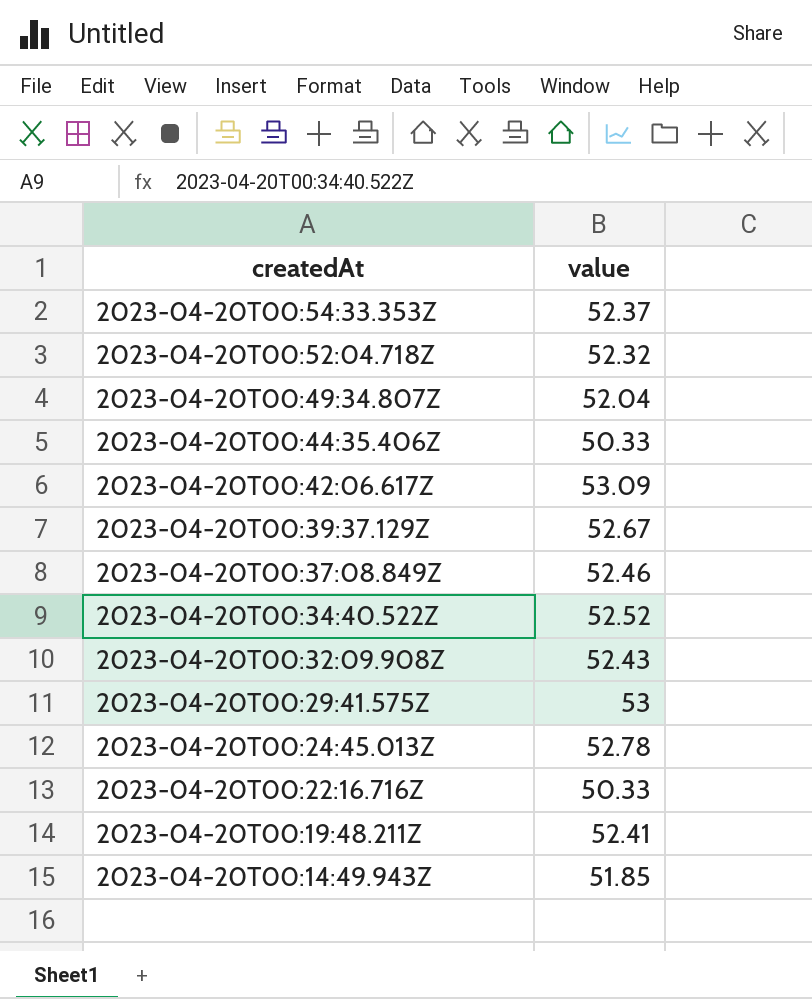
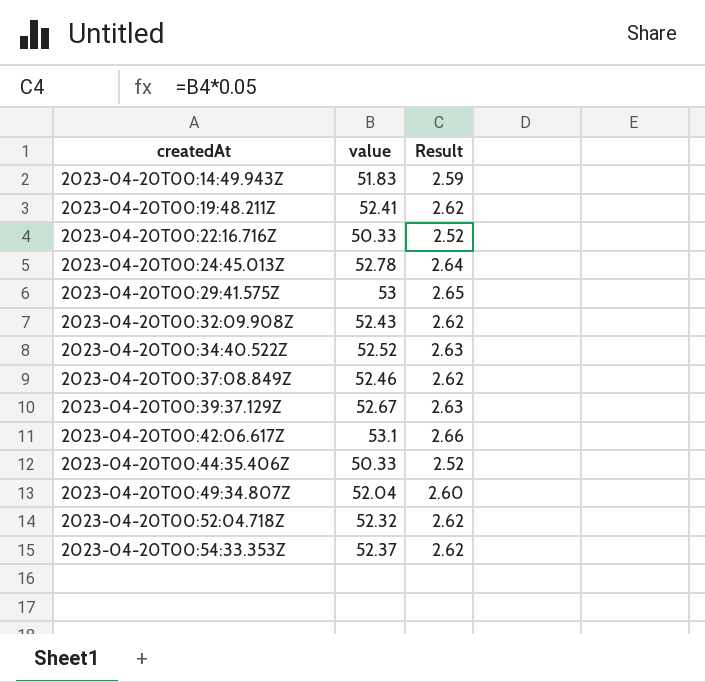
row order: createdAt descending -> createdAt ascending
column Result | formula: none -> [value] * 0.05
2023-04-20T00:14:49.943Z | value: 51.85 -> 51.83
2023-04-20T00:42:06.617Z | value: 53.09 -> 53.1

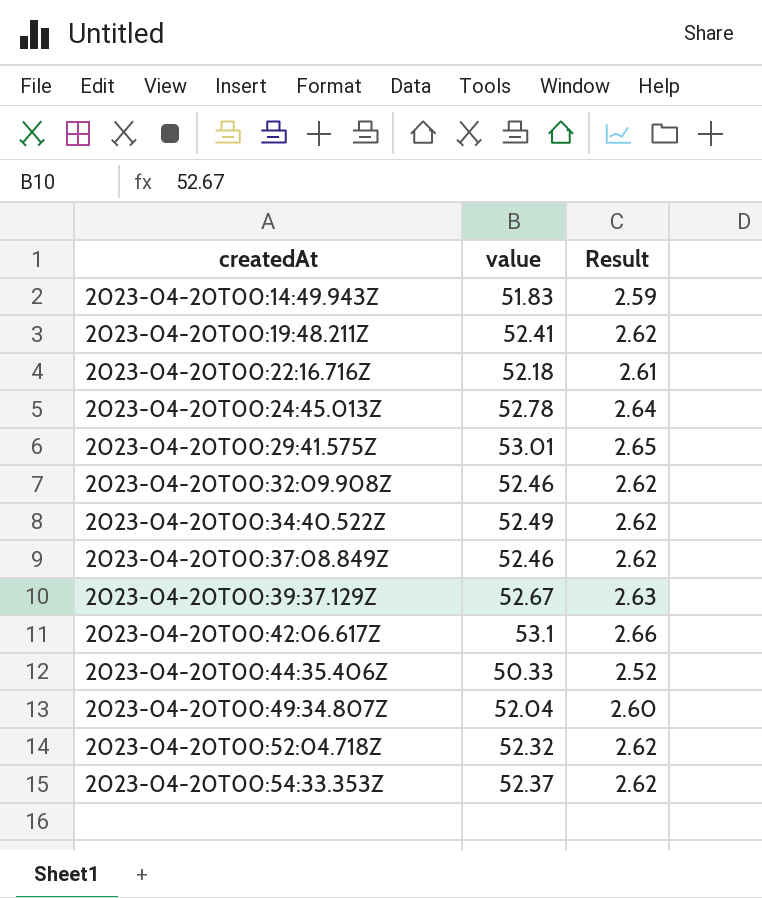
2023-04-20T00:22:16.716Z | value: 50.33 -> 52.18
2023-04-20T00:22:16.716Z | Result: 2.52 -> 2.61
2023-04-20T00:29:41.575Z | value: 53 -> 53.01
2023-04-20T00:32:09.908Z | value: 52.43 -> 52.46
2023-04-20T00:34:40.522Z | value: 52.52 -> 52.49
2023-04-20T00:34:40.522Z | Result: 2.63 -> 2.62

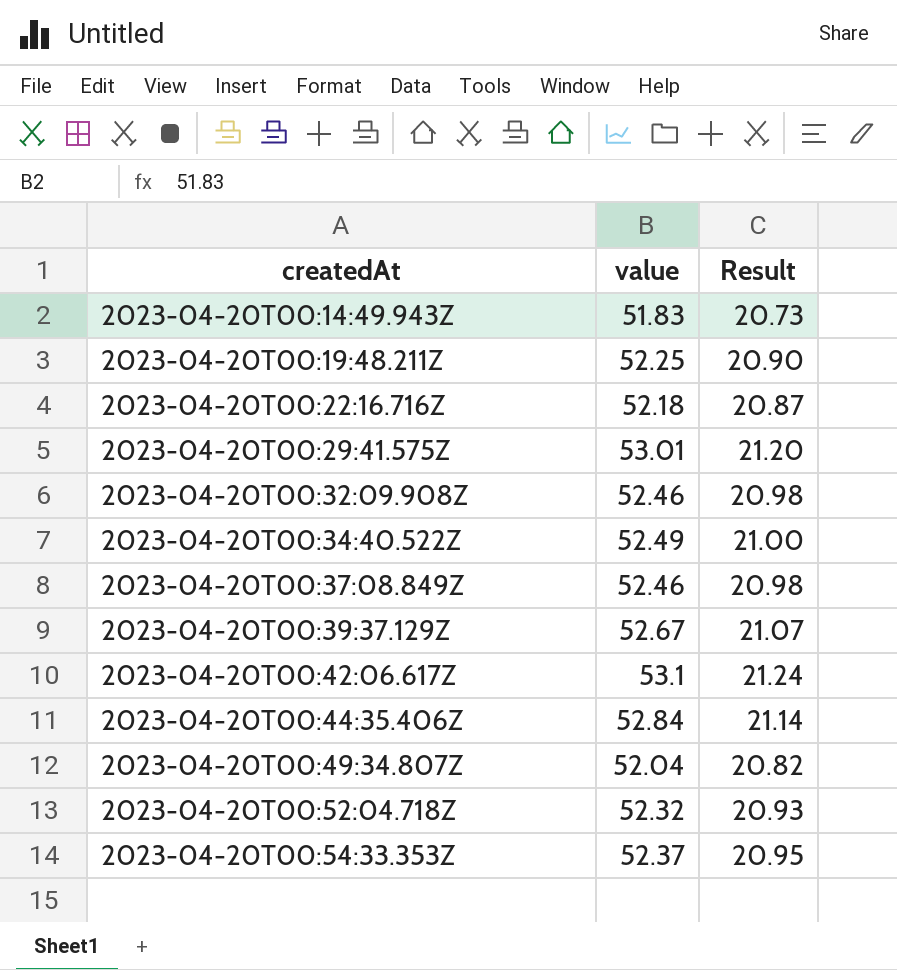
column Result | formula: [value] * 0.05 -> [value] * 0.4
row 2023-04-20T00:24:45.013Z: 52.78 | 2.64 -> none
2023-04-20T00:19:48.211Z | value: 52.41 -> 52.25
2023-04-20T00:44:35.406Z | value: 50.33 -> 52.84

